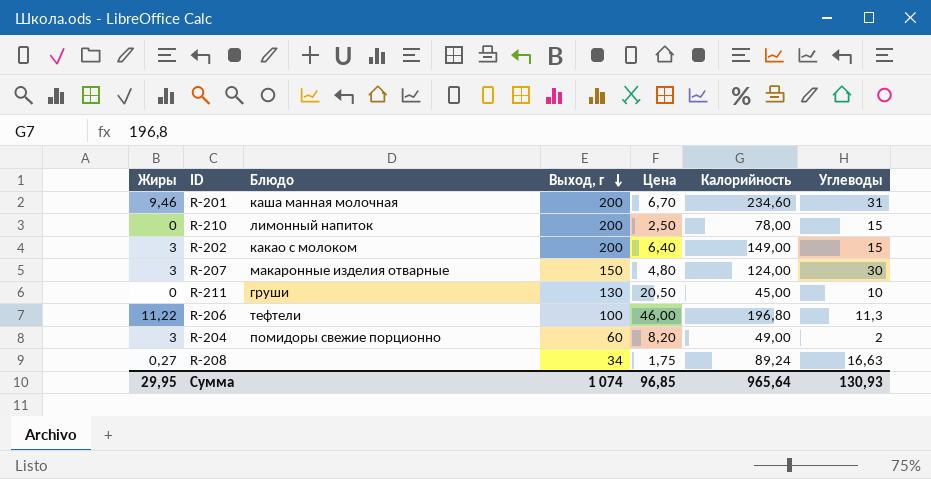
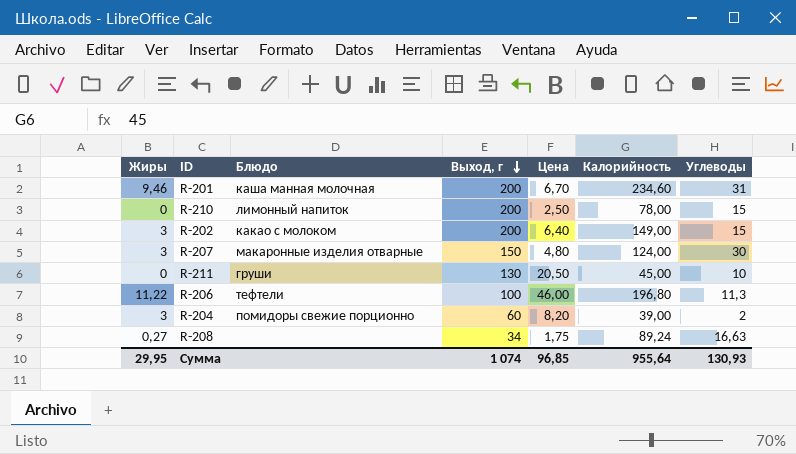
R-204 | Калорийность: 49,00 -> 39,00
Сумма | Калорийность: 965,64 -> 955,64

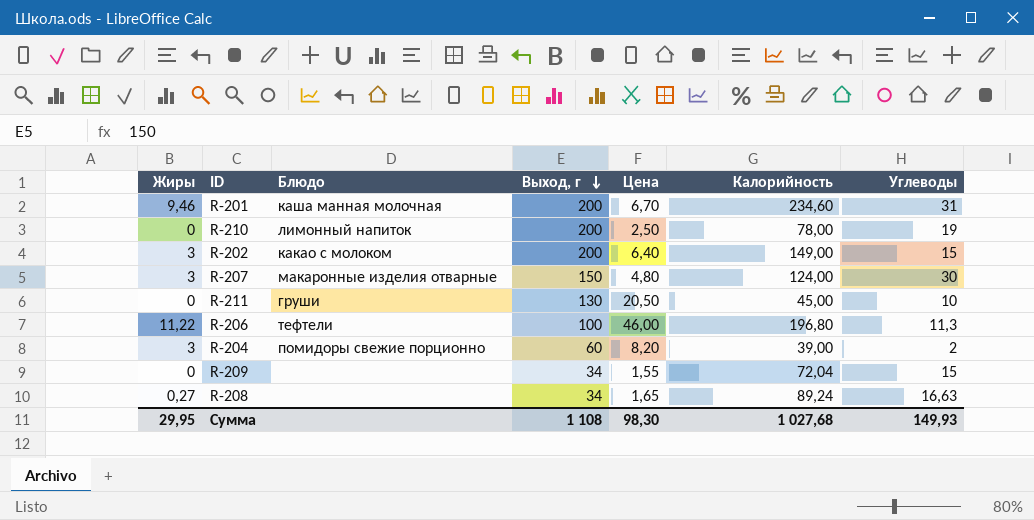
R-210 | Углеводы: 15 -> 19
row R-209: none -> 0 | none | 34 | 1,55 | 72,04 | 15
R-208 | Цена: 1,75 -> 1,65
Сумма | Выход, г: 1 074 -> 1 108
Сумма | Цена: 96,85 -> 98,30
Сумма | Калорийность: 955,64 -> 1 027,68
Сумма | Углеводы: 130,93 -> 149,93

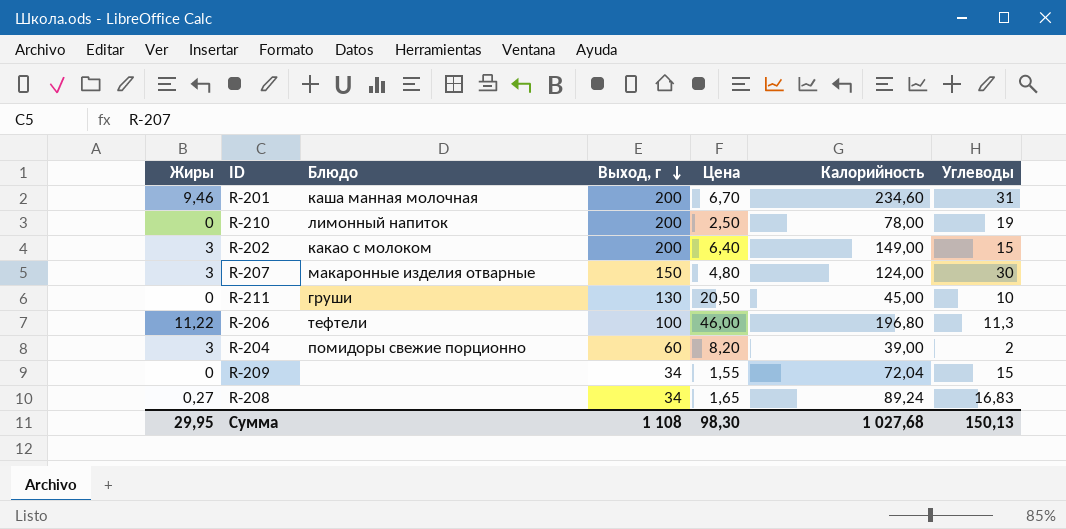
R-208 | Углеводы: 16,63 -> 16,83
Сумма | Углеводы: 149,93 -> 150,13

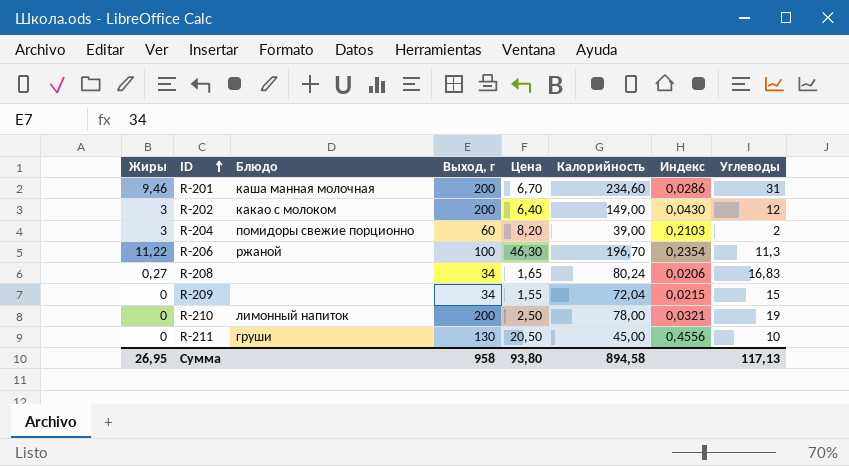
row order: Выход, г descending -> ID ascending
column Индекс | formula: none -> [Цена] / [Калорийность]
row R-207: 3 | макаронные изделия отварные | 150 | 4,80 | 124,00 | 30 -> none
R-202 | Углеводы: 15 -> 12
R-206 | Блюдо: тефтели -> ржаной
R-206 | Цена: 46,00 -> 46,30
R-206 | Калорийность: 196,80 -> 196,70
R-208 | Калорийность: 89,24 -> 80,24
Сумма | Жиры: 29,95 -> 26,95
Сумма | Выход, г: 1 108 -> 958
Сумма | Цена: 98,30 -> 93,80
Сумма | Калорийность: 1 027,68 -> 894,58
Сумма | Углеводы: 150,13 -> 117,13

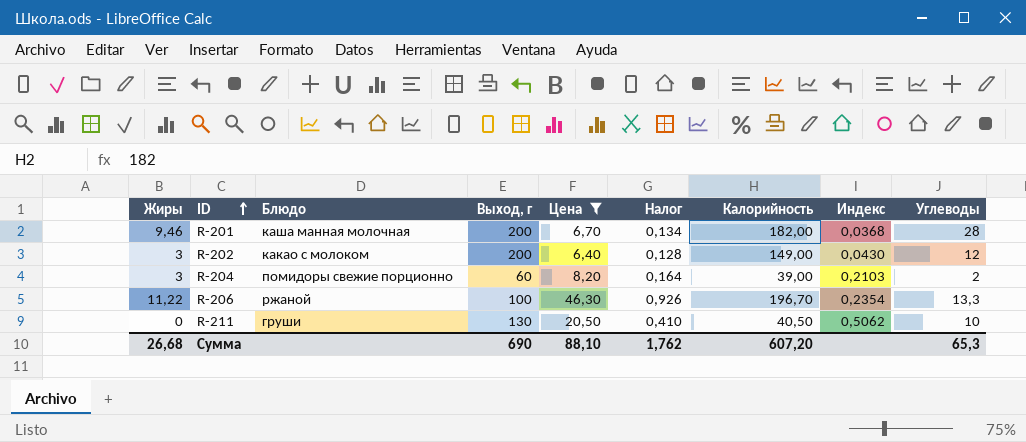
filter: none -> Цена >= 6,40
column Налог | formula: none -> [Цена] * 0,02
R-201 | Калорийность: 234,60 -> 182,00
R-201 | Индекс: 0,0286 -> 0,0368
R-201 | Углеводы: 31 -> 28
R-206 | Углеводы: 11,3 -> 13,3
R-211 | Калорийность: 45,00 -> 40,50
R-211 | Индекс: 0,4556 -> 0,5062
Сумма | Жиры: 26,95 -> 26,68
Сумма | Выход, г: 958 -> 690
Сумма | Цена: 93,80 -> 88,10
Сумма | Калорийность: 894,58 -> 607,20
Сумма | Углеводы: 117,13 -> 65,3

